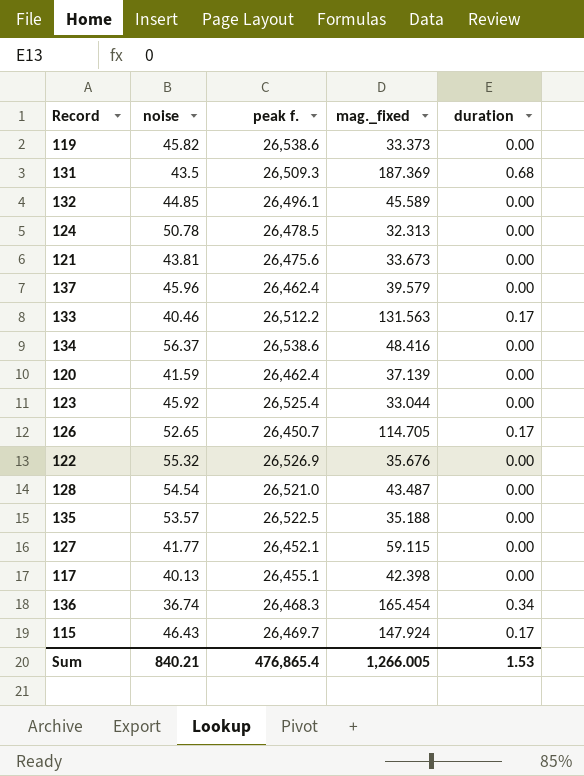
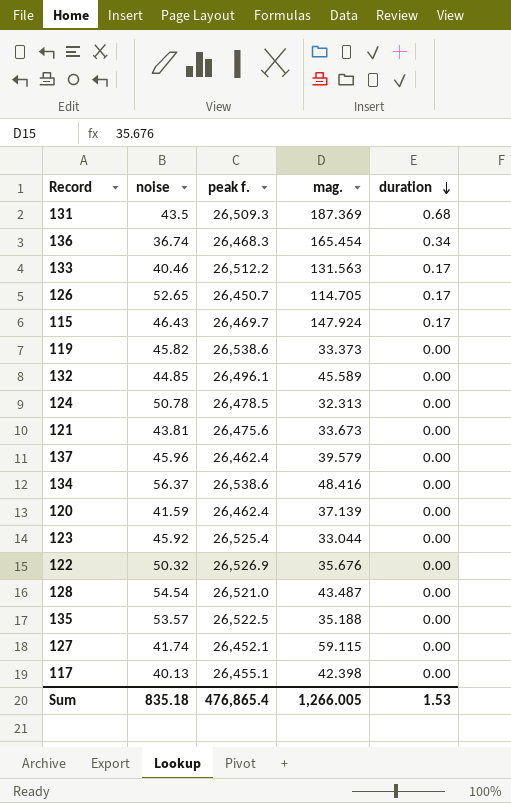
row order: none -> duration descending
column name: mag._fixed -> mag.
122 | noise: 55.32 -> 50.32
127 | noise: 41.77 -> 41.74
Sum | noise: 840.21 -> 835.18

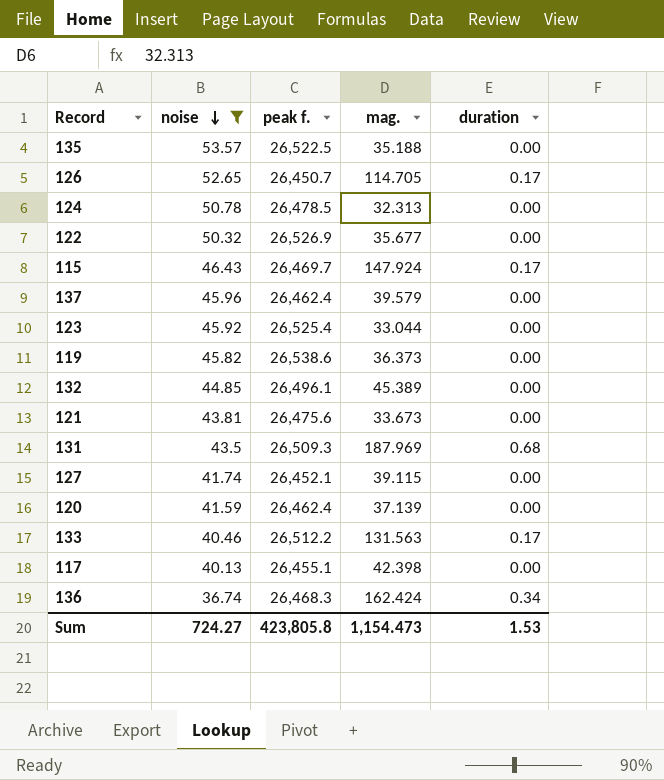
filter: none -> noise <= 53.57
row order: duration descending -> noise descending
122 | mag.: 35.676 -> 35.677
119 | mag.: 33.373 -> 36.373
132 | mag.: 45.589 -> 45.389
131 | mag.: 187.369 -> 187.969
127 | mag.: 59.115 -> 39.115
136 | mag.: 165.454 -> 162.424
Sum | noise: 835.18 -> 724.27
Sum | peak f.: 476,865.4 -> 423,805.8
Sum | mag.: 1,266.005 -> 1,154.473

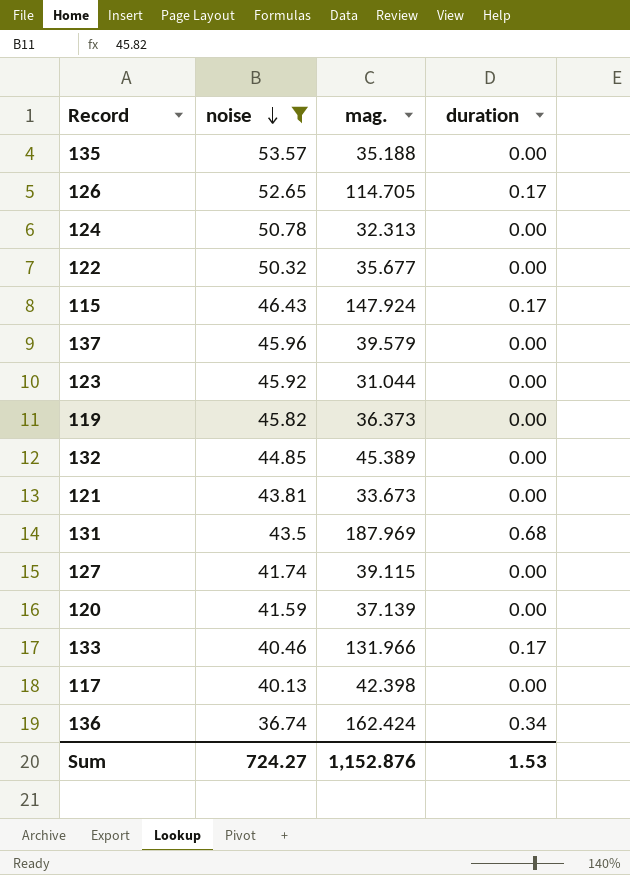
column peak f. | position: 3 -> none
123 | mag.: 33.044 -> 31.044
133 | mag.: 131.563 -> 131.966
Sum | mag.: 1,154.473 -> 1,152.876

